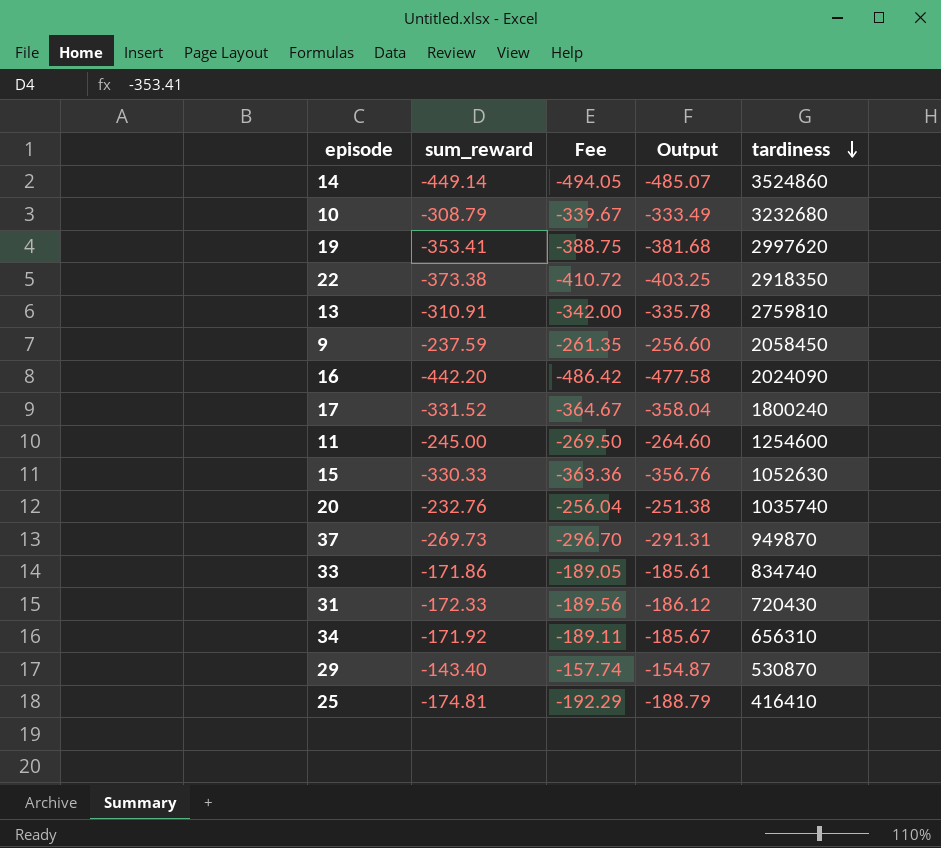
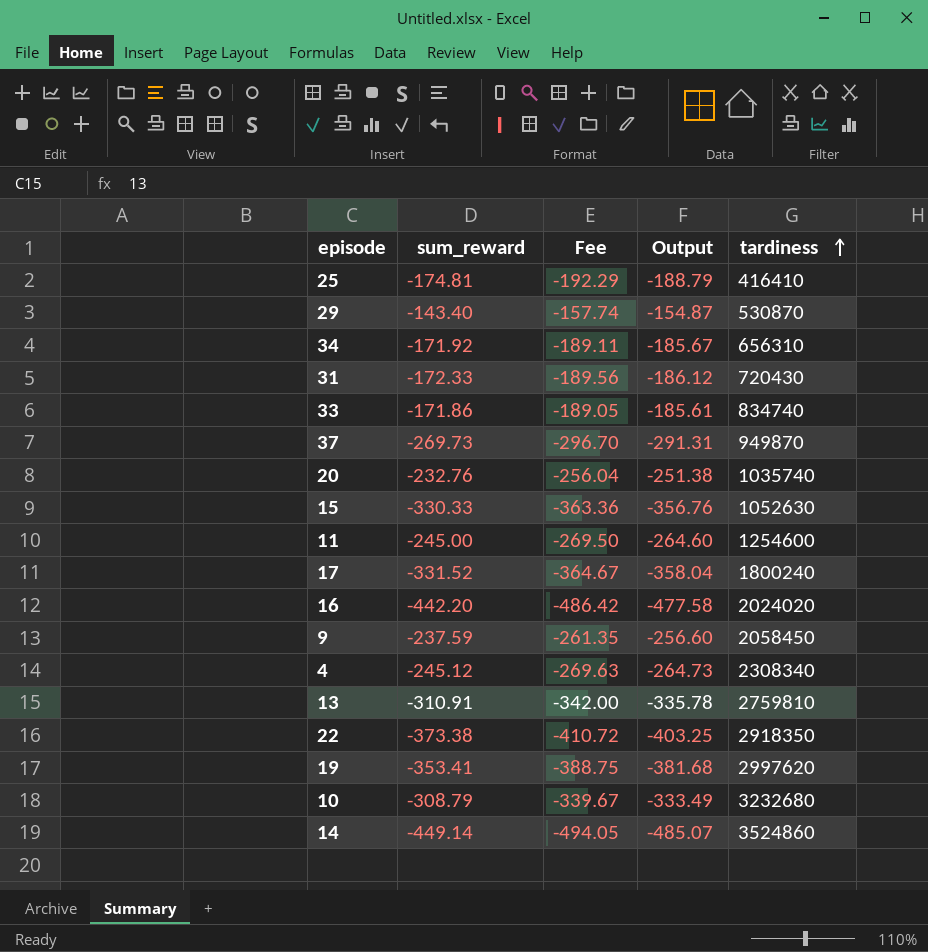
row order: tardiness descending -> tardiness ascending
16 | tardiness: 2024090 -> 2024020
row 4: none -> -245.12 | -269.63 | -264.73 | 2308340

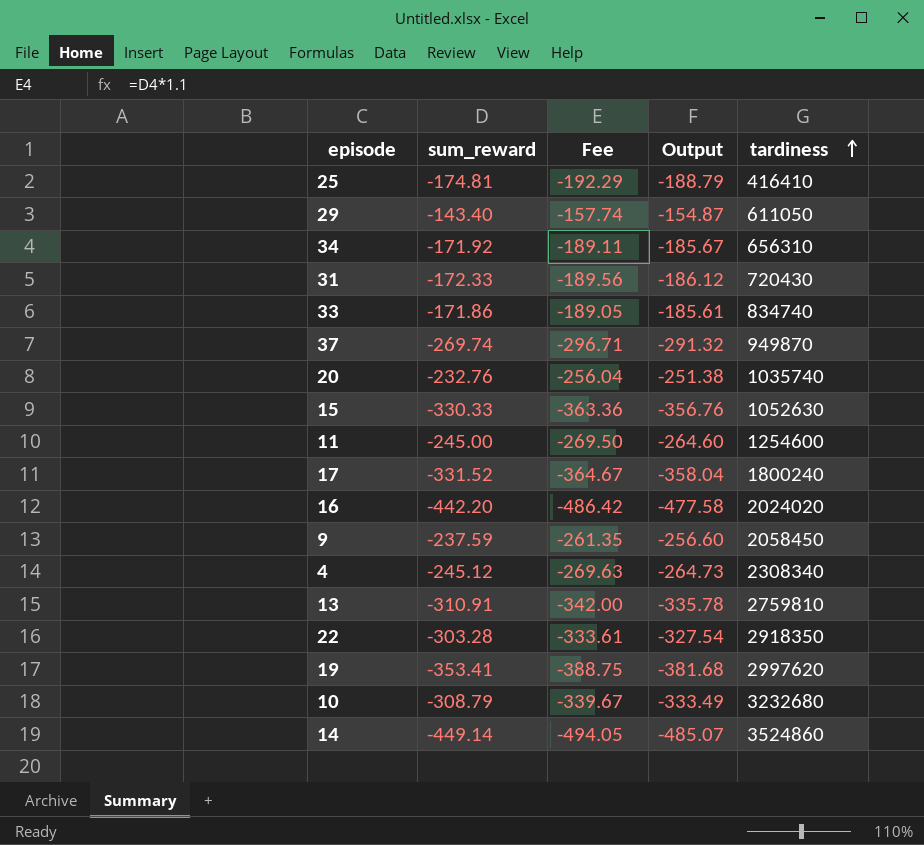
29 | tardiness: 530870 -> 611050
37 | sum_reward: -269.73 -> -269.74
37 | Fee: -296.70 -> -296.71
37 | Output: -291.31 -> -291.32
22 | sum_reward: -373.38 -> -303.28
22 | Fee: -410.72 -> -333.61
22 | Output: -403.25 -> -327.54

